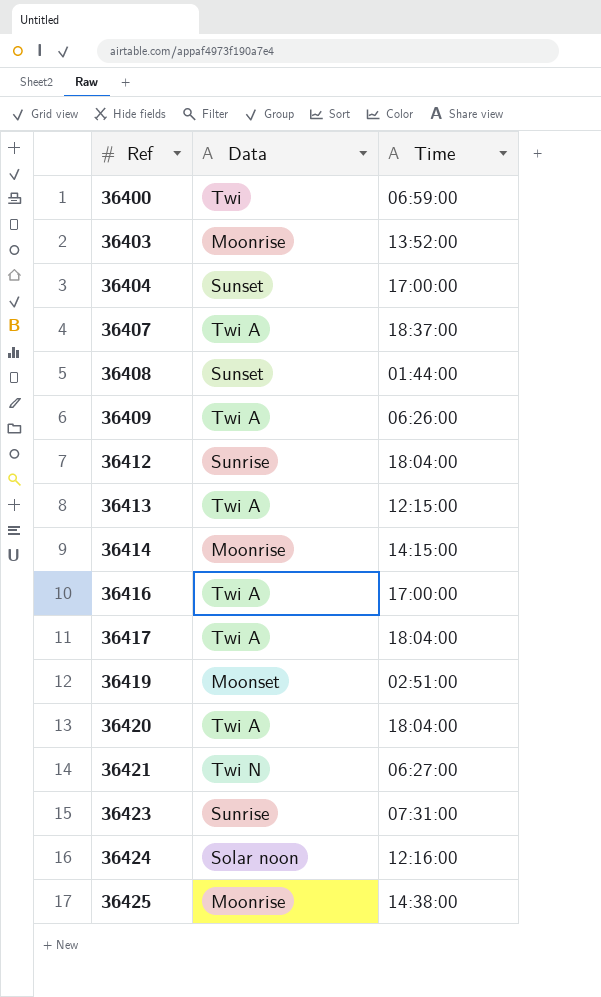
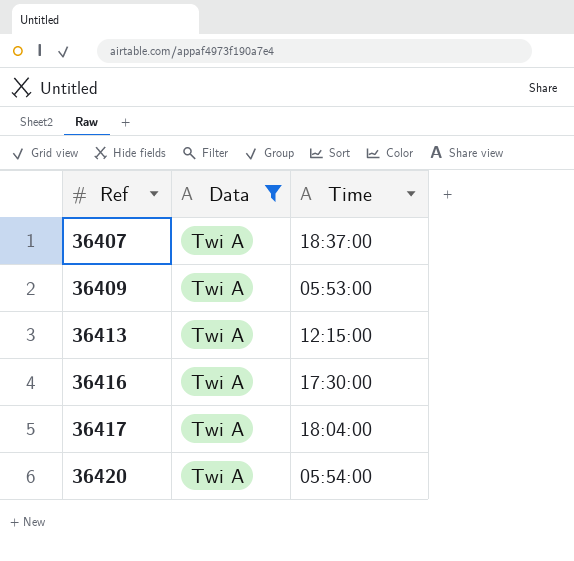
filter: none -> Data = Twi A
36409 | Time: 06:26:00 -> 05:53:00
36416 | Time: 17:00:00 -> 17:30:00
36420 | Time: 18:04:00 -> 05:54:00

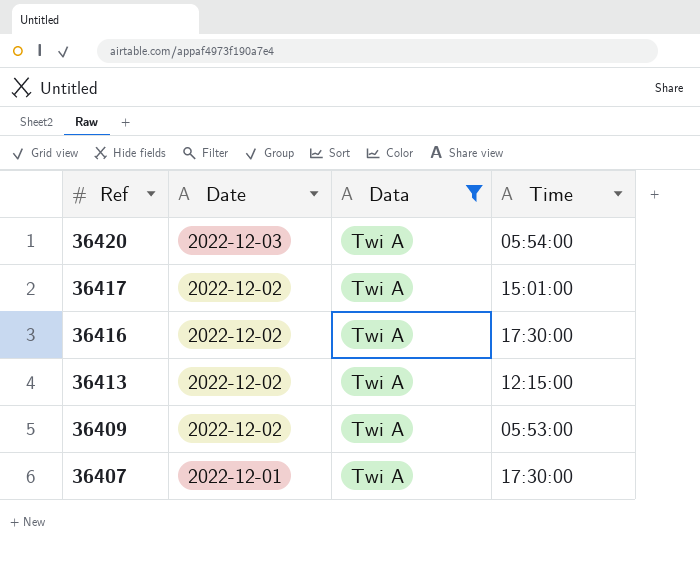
row order: Ref ascending -> Ref descending
column Date | position: none -> 2
36417 | Time: 18:04:00 -> 15:01:00
36407 | Time: 18:37:00 -> 17:30:00

